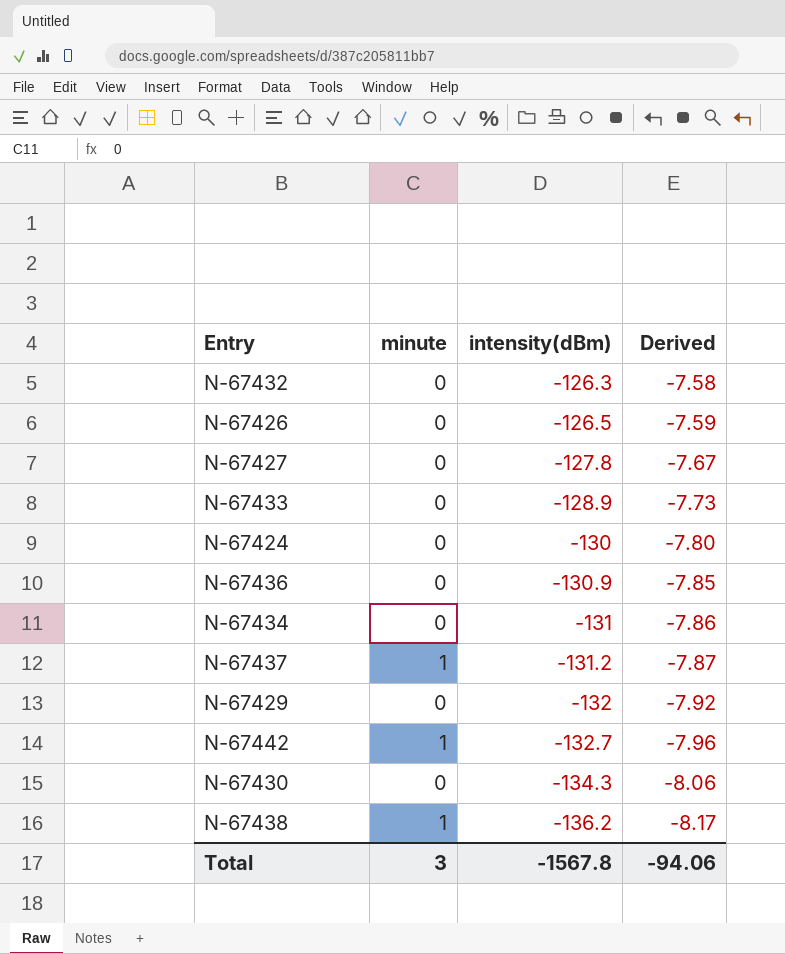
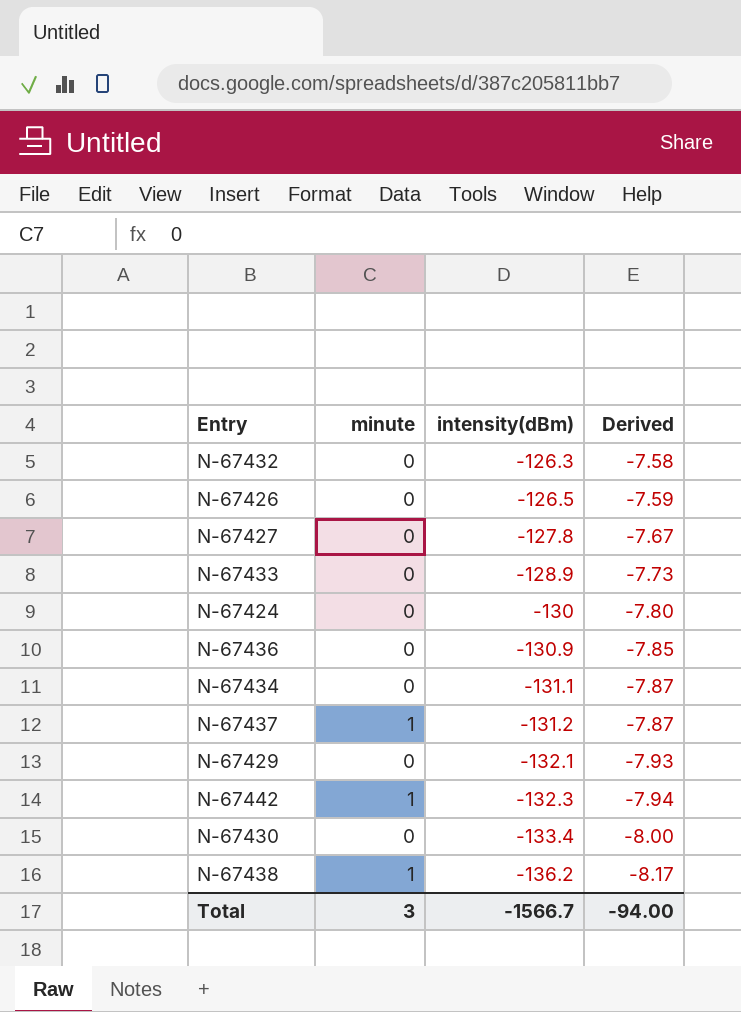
N-67434 | intensity(dBm): -131 -> -131.1
N-67434 | Derived: -7.86 -> -7.87
N-67429 | intensity(dBm): -132 -> -132.1
N-67429 | Derived: -7.92 -> -7.93
N-67442 | intensity(dBm): -132.7 -> -132.3
N-67442 | Derived: -7.96 -> -7.94
N-67430 | intensity(dBm): -134.3 -> -133.4
N-67430 | Derived: -8.06 -> -8.00
Total | intensity(dBm): -1567.8 -> -1566.7
Total | Derived: -94.06 -> -94.00

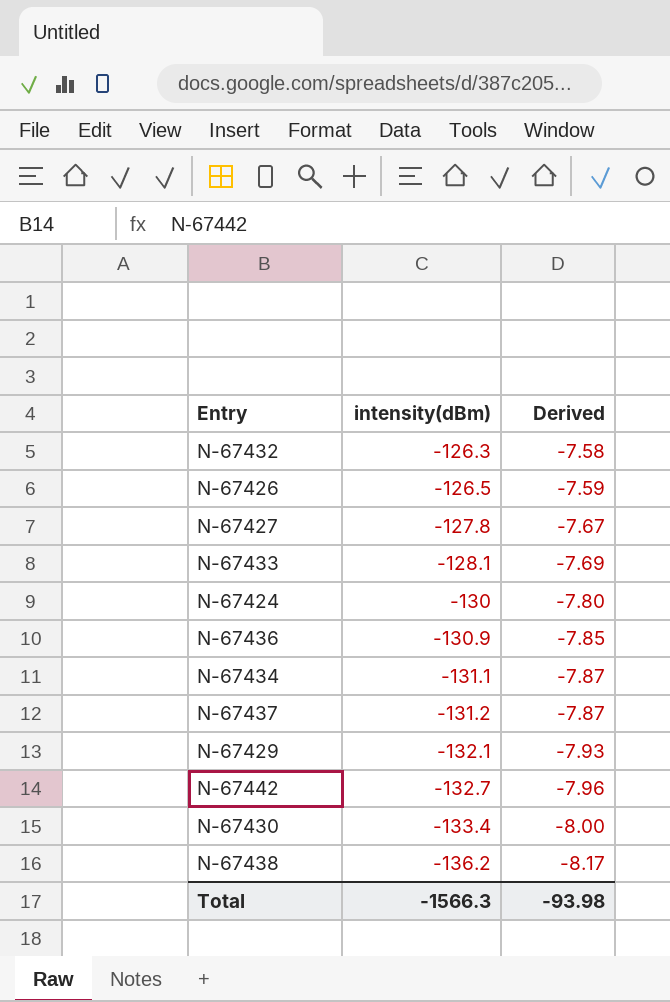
column minute | position: 2 -> none
N-67433 | intensity(dBm): -128.9 -> -128.1
N-67433 | Derived: -7.73 -> -7.69
N-67442 | intensity(dBm): -132.3 -> -132.7
N-67442 | Derived: -7.94 -> -7.96
Total | intensity(dBm): -1566.7 -> -1566.3
Total | Derived: -94.00 -> -93.98

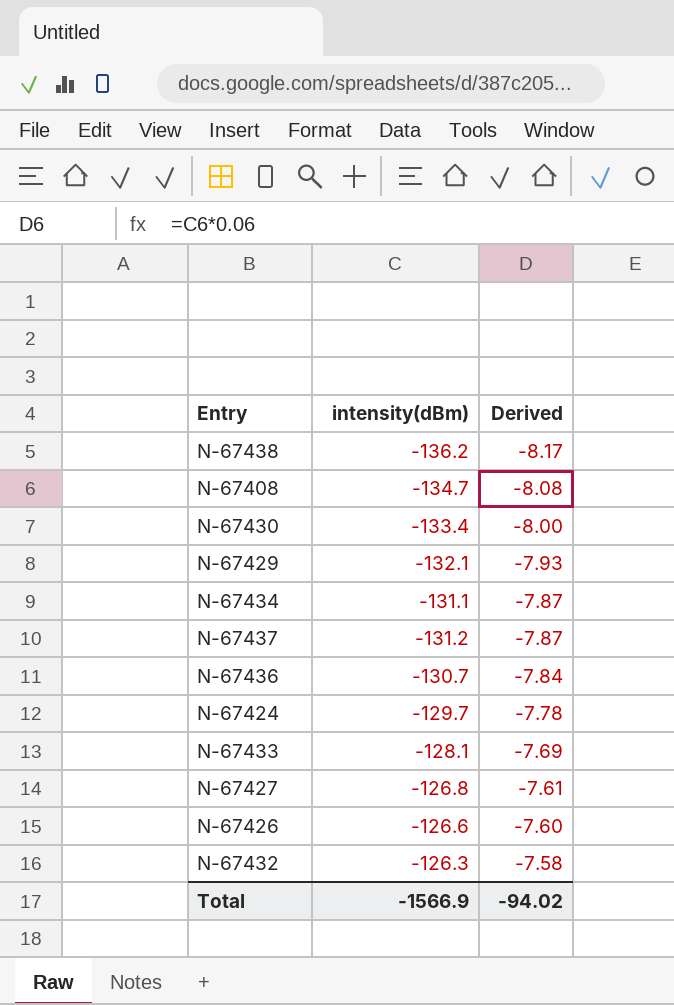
row order: intensity(dBm) descending -> Derived ascending
row N-67442: -132.7 | -7.96 -> none
row N-67408: none -> -134.7 | -8.08
N-67436 | intensity(dBm): -130.9 -> -130.7
N-67436 | Derived: -7.85 -> -7.84
N-67424 | intensity(dBm): -130 -> -129.7
N-67424 | Derived: -7.80 -> -7.78
N-67427 | intensity(dBm): -127.8 -> -126.8
N-67427 | Derived: -7.67 -> -7.61
N-67426 | intensity(dBm): -126.5 -> -126.6
N-67426 | Derived: -7.59 -> -7.60
Total | intensity(dBm): -1566.3 -> -1566.9
Total | Derived: -93.98 -> -94.02

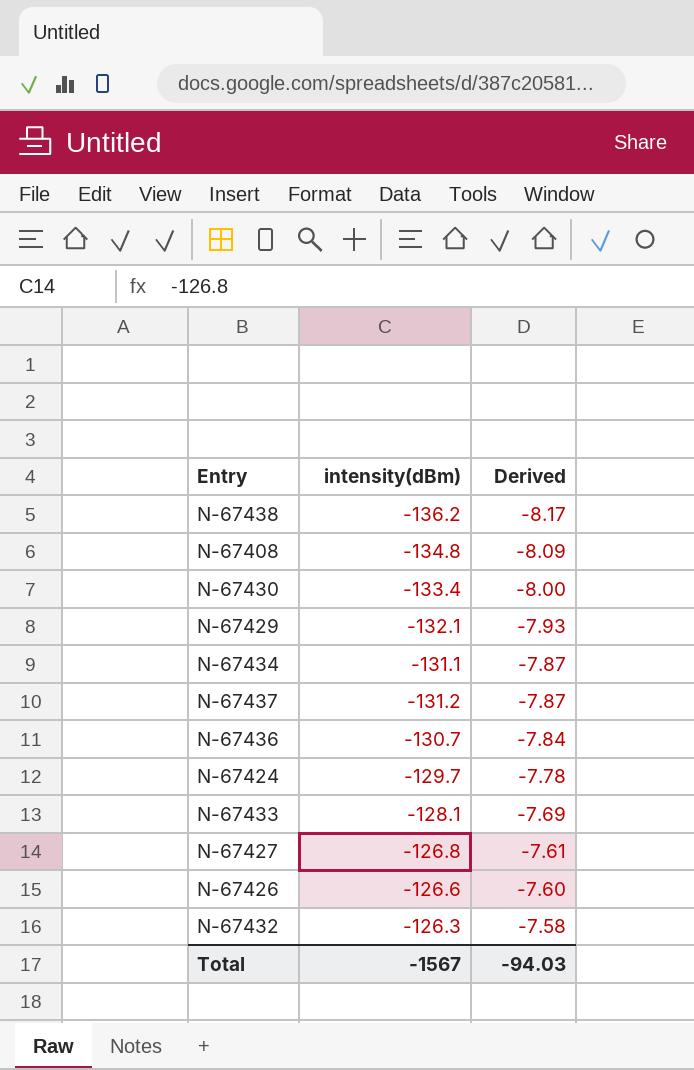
N-67408 | intensity(dBm): -134.7 -> -134.8
N-67408 | Derived: -8.08 -> -8.09
Total | intensity(dBm): -1566.9 -> -1567
Total | Derived: -94.02 -> -94.03

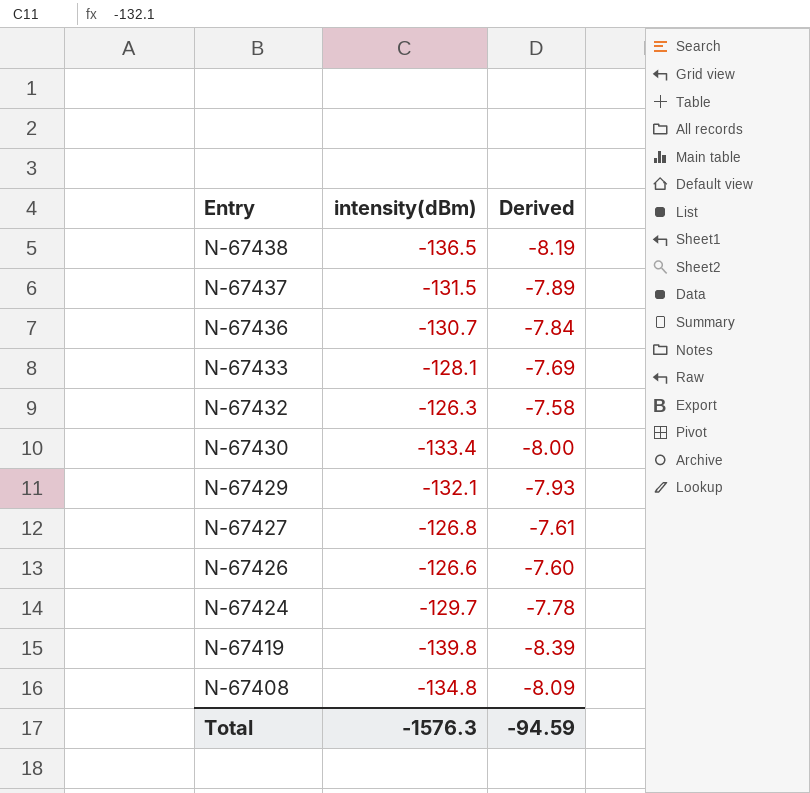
row order: Derived ascending -> Entry descending
row N-67434: -131.1 | -7.87 -> none
N-67438 | intensity(dBm): -136.2 -> -136.5
N-67438 | Derived: -8.17 -> -8.19
N-67437 | intensity(dBm): -131.2 -> -131.5
N-67437 | Derived: -7.87 -> -7.89
row N-67419: none -> -139.8 | -8.39
Total | intensity(dBm): -1567 -> -1576.3
Total | Derived: -94.03 -> -94.59

